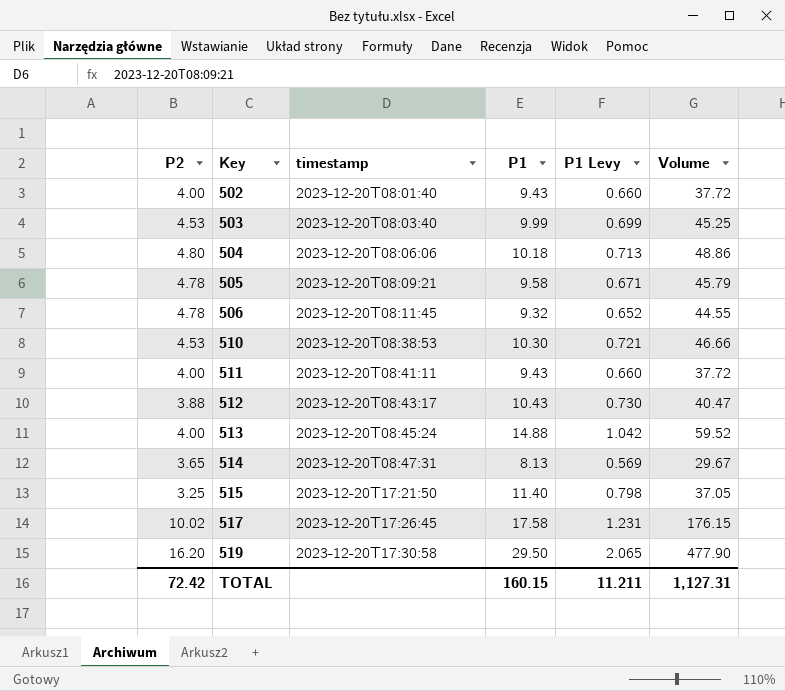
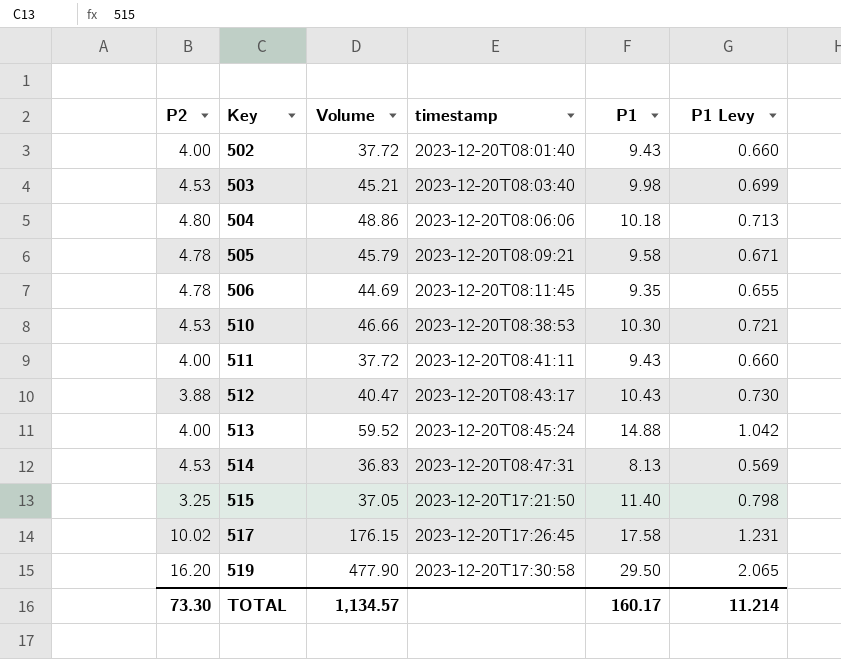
column Volume | position: 6 -> 3
503 | Volume: 45.25 -> 45.21
503 | P1: 9.99 -> 9.98
506 | Volume: 44.55 -> 44.69
506 | P1: 9.32 -> 9.35
506 | P1 Levy: 0.652 -> 0.655
514 | P2: 3.65 -> 4.53
514 | Volume: 29.67 -> 36.83
TOTAL | P2: 72.42 -> 73.30
TOTAL | Volume: 1,127.31 -> 1,134.57
TOTAL | P1: 160.15 -> 160.17
TOTAL | P1 Levy: 11.211 -> 11.214

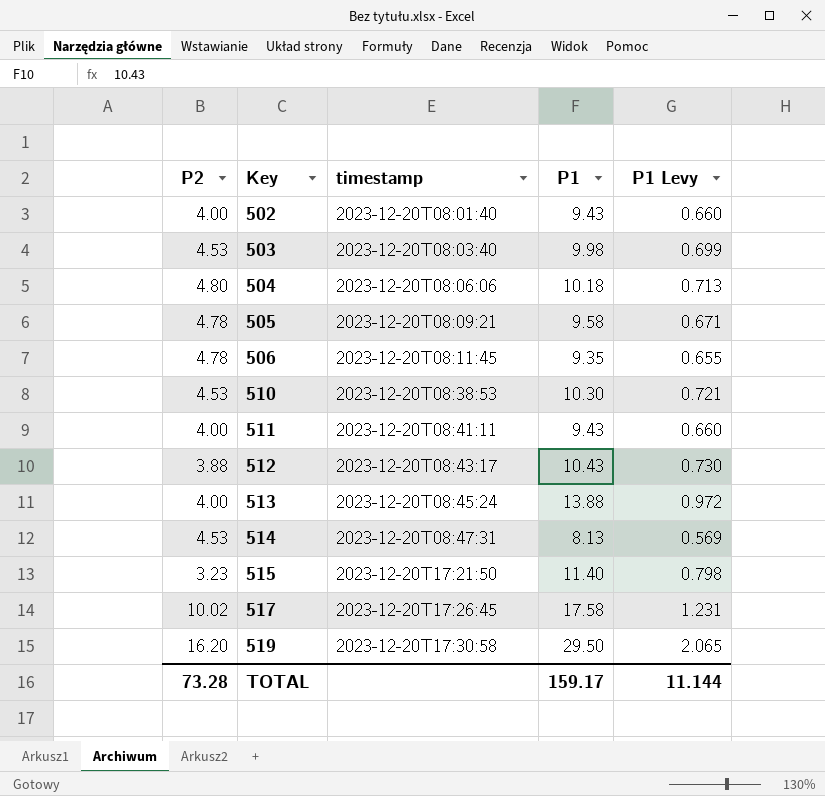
column Volume | formula: [P2] * [P1] -> none
513 | P1: 14.88 -> 13.88
513 | P1 Levy: 1.042 -> 0.972
515 | P2: 3.25 -> 3.23
TOTAL | P2: 73.30 -> 73.28
TOTAL | P1: 160.17 -> 159.17
TOTAL | P1 Levy: 11.214 -> 11.144

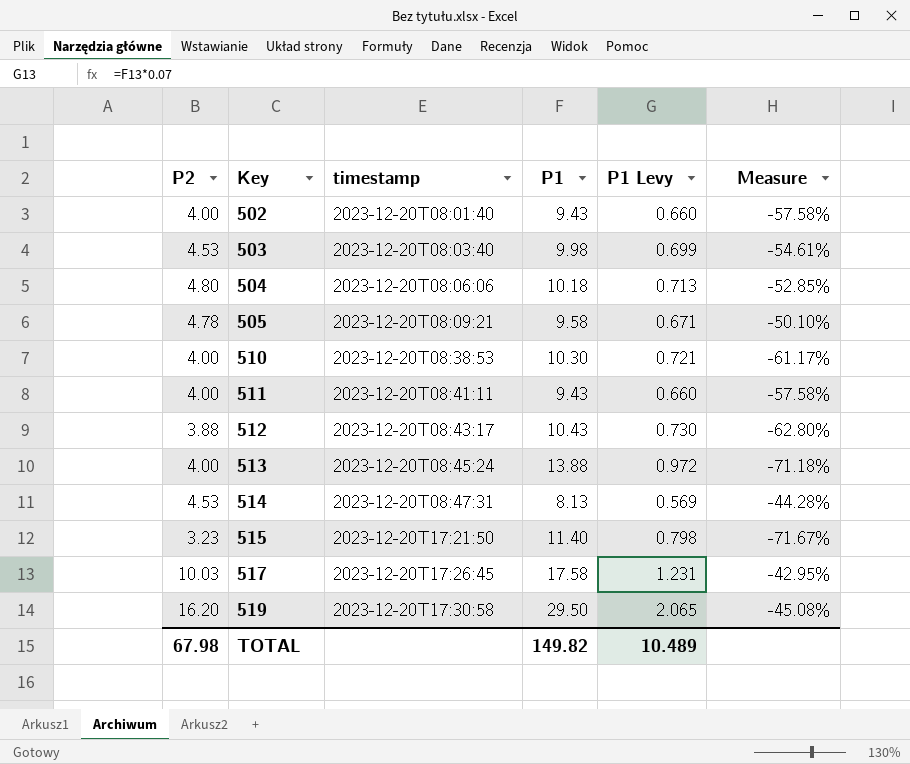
column Measure | formula: none -> ([P2] - [P1]) / [P1]
row 506: 4.78 | 2023-12-20T08:11:45 | 9.35 | 0.655 -> none
510 | P2: 4.53 -> 4.00
517 | P2: 10.02 -> 10.03
TOTAL | P2: 73.28 -> 67.98
TOTAL | P1: 159.17 -> 149.82
TOTAL | P1 Levy: 11.144 -> 10.489

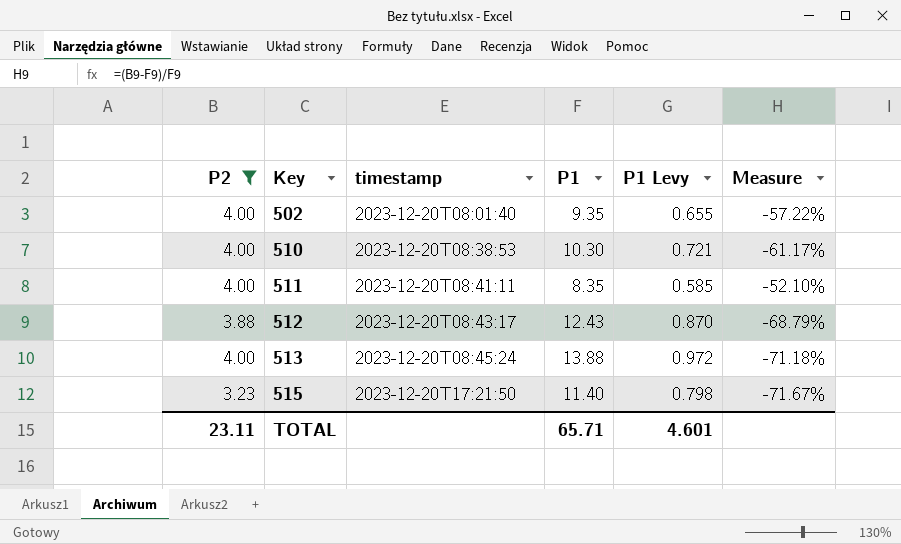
filter: none -> P2 <= 4.00
502 | P1: 9.43 -> 9.35
502 | P1 Levy: 0.660 -> 0.655
502 | Measure: -57.58% -> -57.22%
511 | P1: 9.43 -> 8.35
511 | P1 Levy: 0.660 -> 0.585
511 | Measure: -57.58% -> -52.10%
512 | P1: 10.43 -> 12.43
512 | P1 Levy: 0.730 -> 0.870
512 | Measure: -62.80% -> -68.79%
TOTAL | P2: 67.98 -> 23.11
TOTAL | P1: 149.82 -> 65.71
TOTAL | P1 Levy: 10.489 -> 4.601

